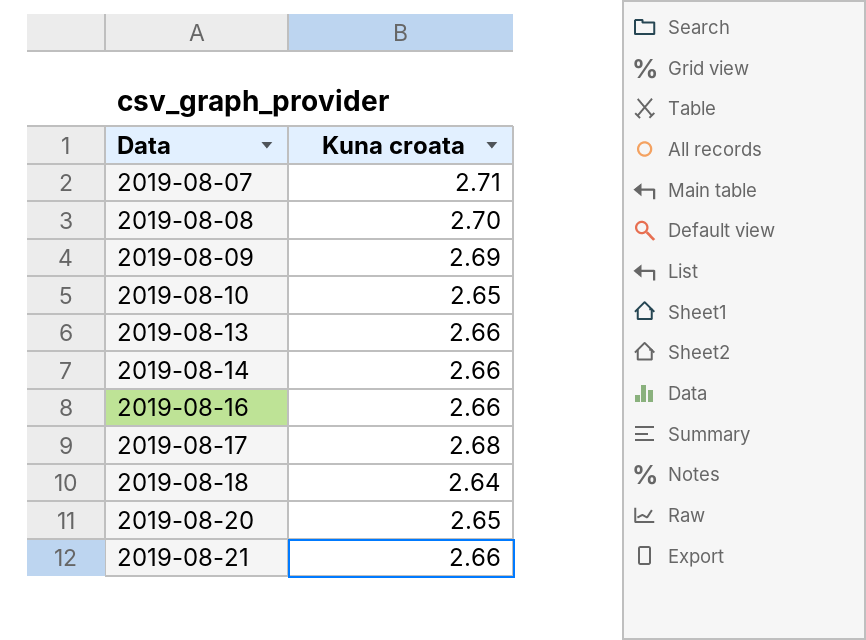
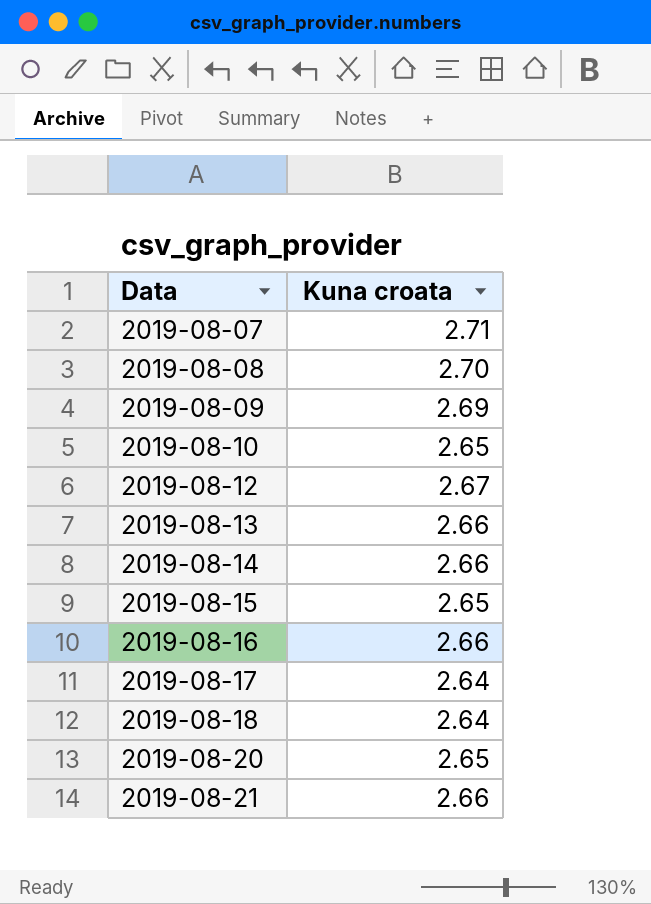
row 2019-08-12: none -> 2.67
row 2019-08-15: none -> 2.65
2019-08-17 | Kuna croata: 2.68 -> 2.64

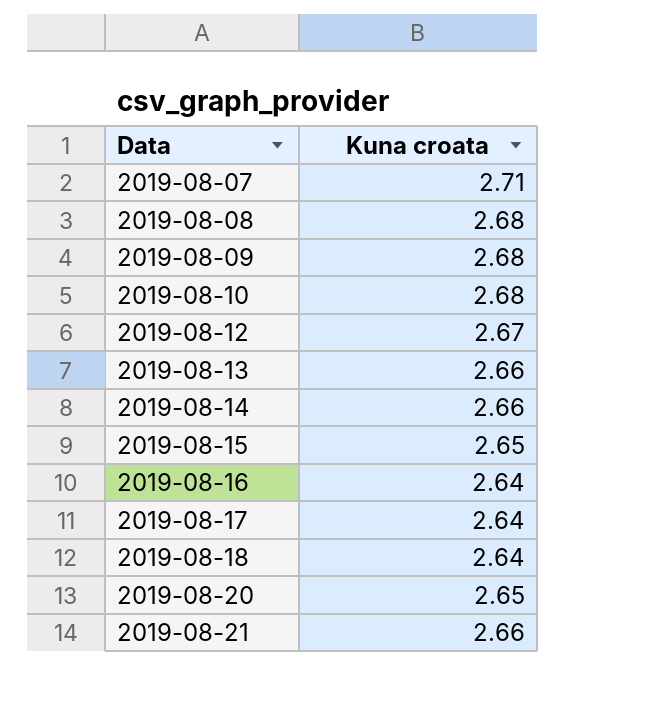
2019-08-08 | Kuna croata: 2.70 -> 2.68
2019-08-09 | Kuna croata: 2.69 -> 2.68
2019-08-10 | Kuna croata: 2.65 -> 2.68
2019-08-16 | Kuna croata: 2.66 -> 2.64

